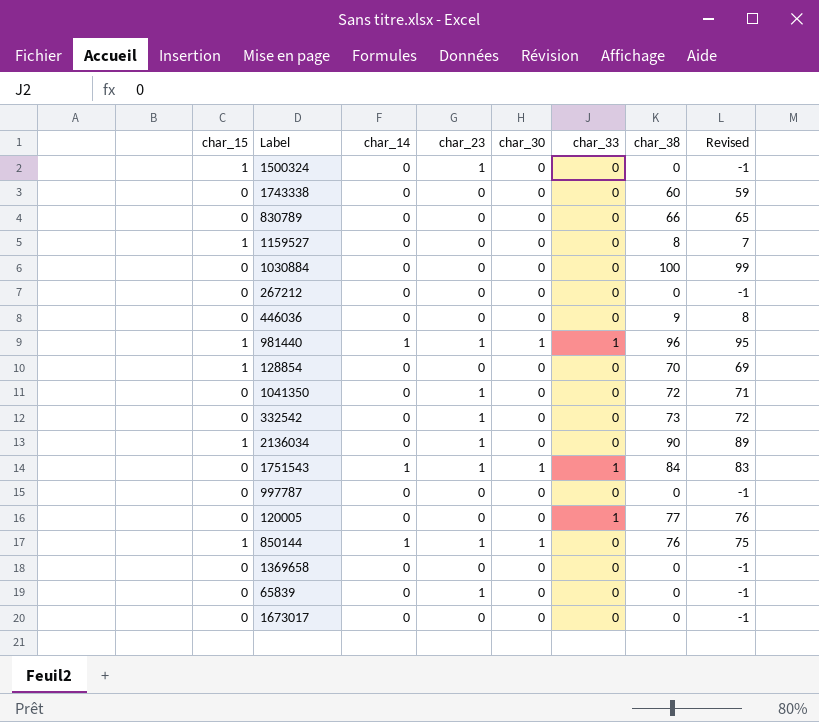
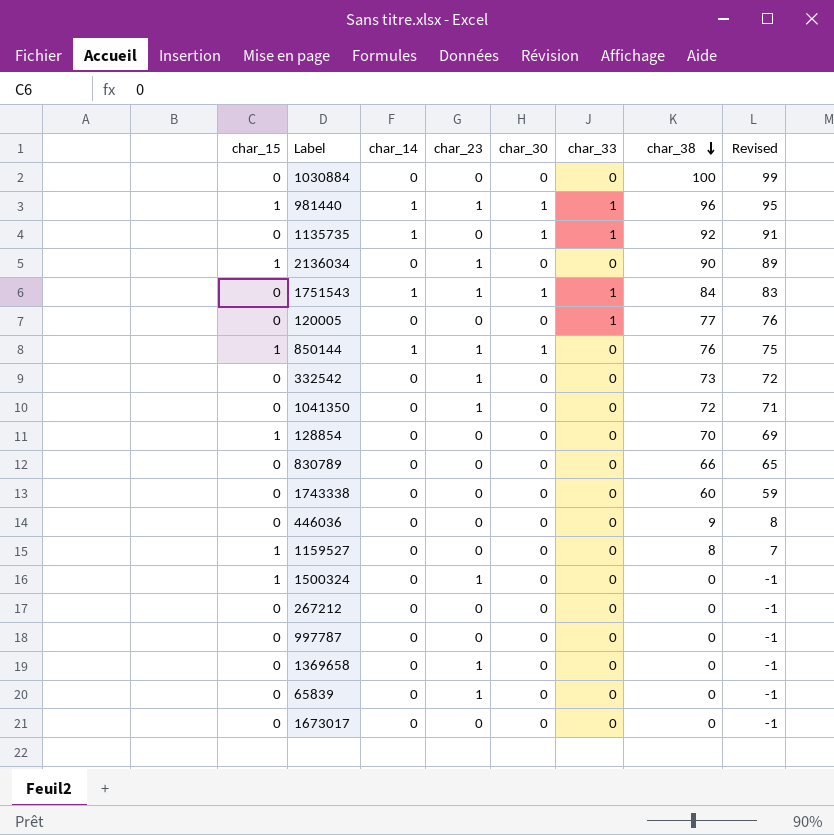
row order: none -> char_38 descending
row 1135735: none -> 0 | 1 | 0 | 1 | 1 | 92 | 91
1369658 | char_23: 0 -> 1

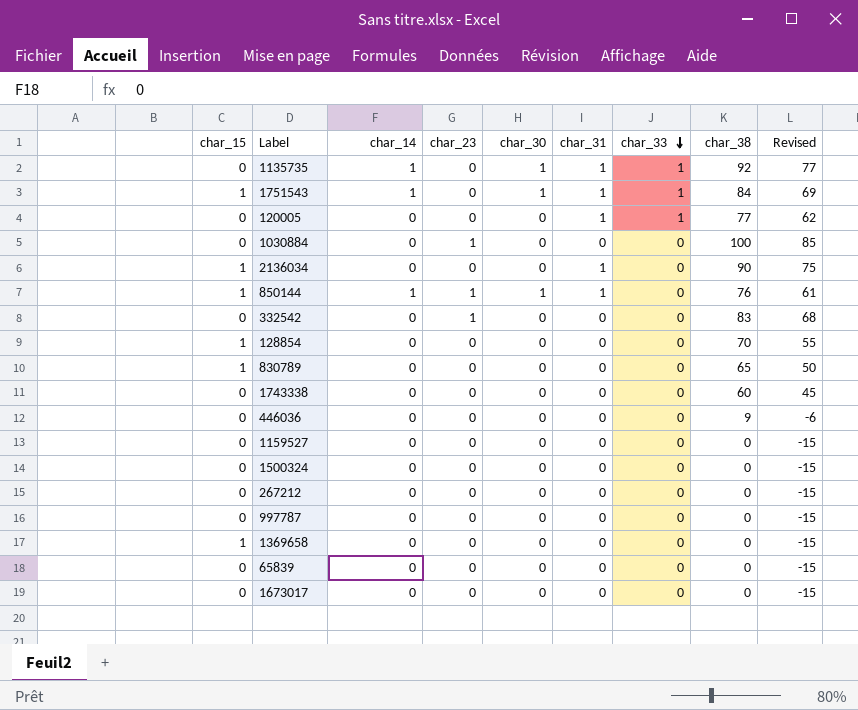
row order: char_38 descending -> char_33 descending
column char_31 | position: none -> 6
column Revised | formula: [char_38] - 1 -> [char_38] - 15
row 981440: 1 | 1 | 1 | 1 | 1 | 96 | 95 -> none
row 1041350: 0 | 0 | 1 | 0 | 0 | 72 | 71 -> none
1751543 | char_15: 0 -> 1
1751543 | char_23: 1 -> 0
1030884 | char_23: 0 -> 1
2136034 | char_23: 1 -> 0
332542 | char_38: 73 -> 83
830789 | char_15: 0 -> 1
830789 | char_38: 66 -> 65
1159527 | char_15: 1 -> 0
1159527 | char_38: 8 -> 0
1500324 | char_15: 1 -> 0
1500324 | char_23: 1 -> 0
1369658 | char_15: 0 -> 1
1369658 | char_23: 1 -> 0
65839 | char_23: 1 -> 0

